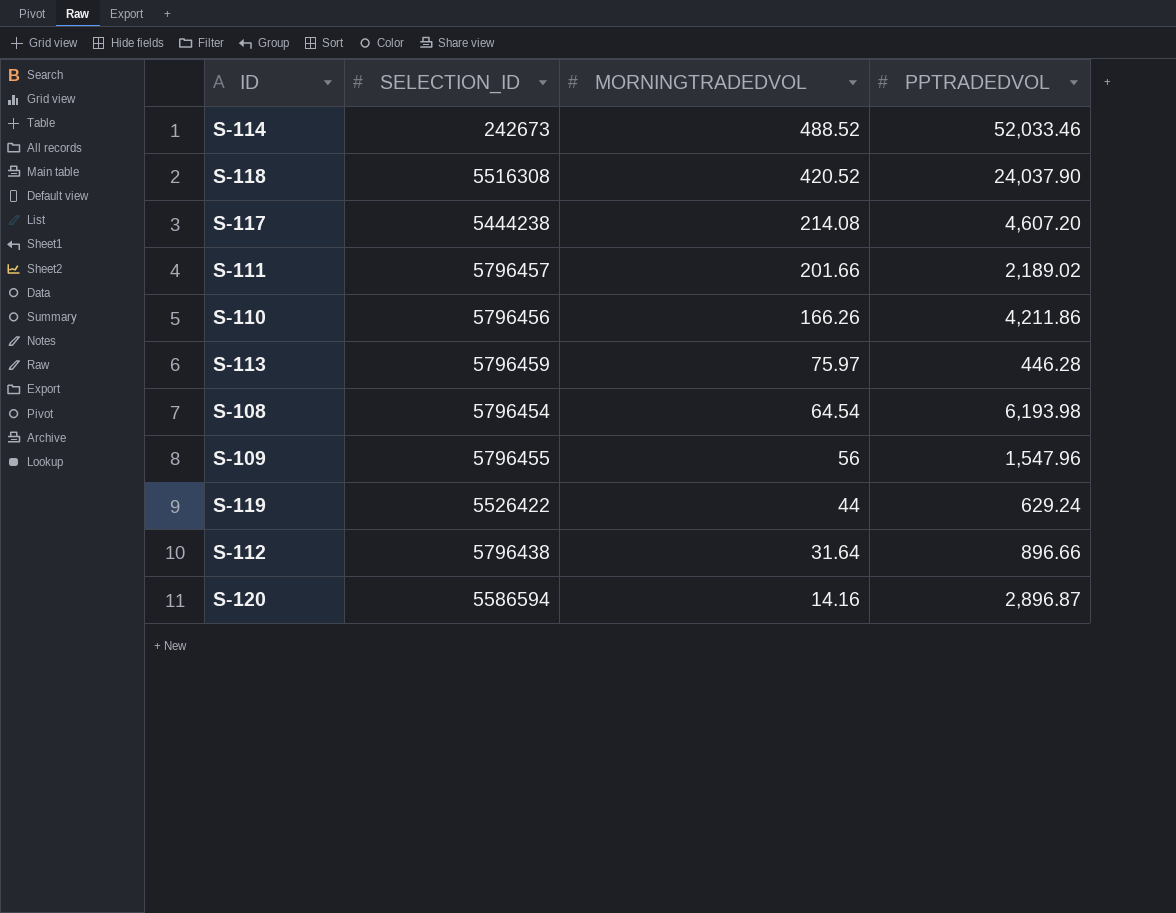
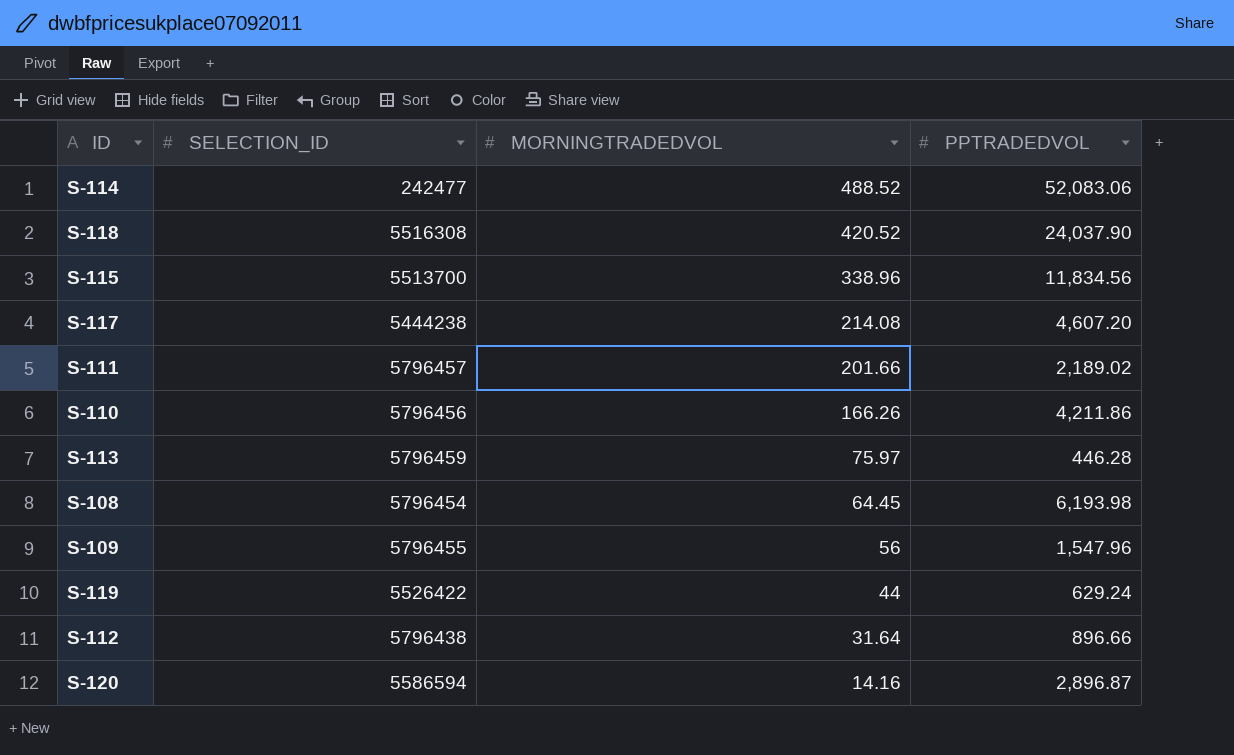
S-114 | SELECTION_ID: 242673 -> 242477
S-114 | PPTRADEDVOL: 52,033.46 -> 52,083.06
row S-115: none -> 5513700 | 338.96 | 11,834.56
S-108 | MORNINGTRADEDVOL: 64.54 -> 64.45

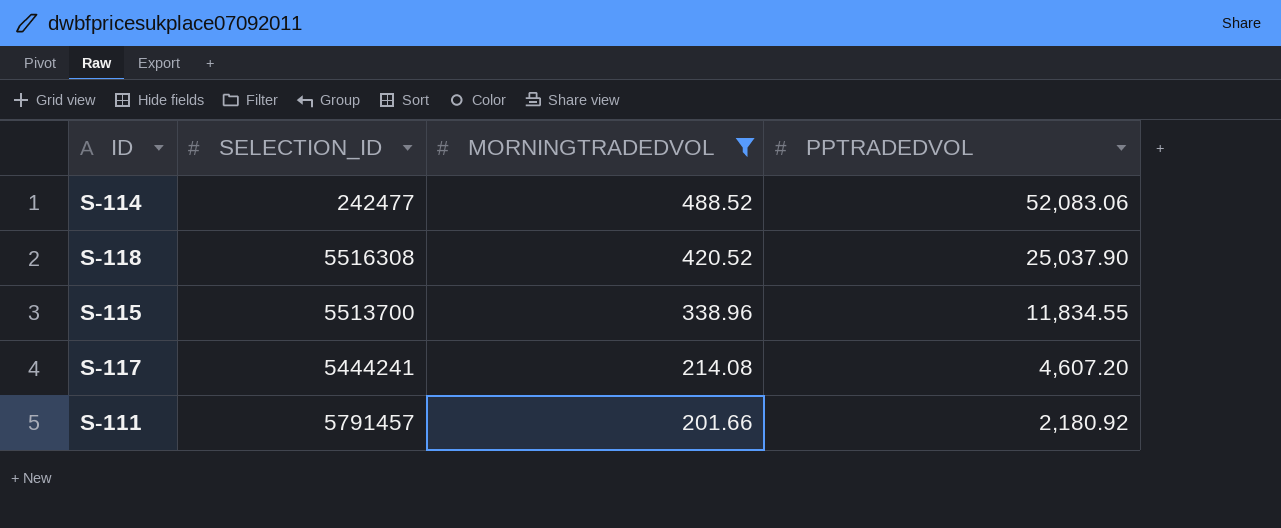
filter: none -> MORNINGTRADEDVOL >= 201.66
S-118 | PPTRADEDVOL: 24,037.90 -> 25,037.90
S-115 | PPTRADEDVOL: 11,834.56 -> 11,834.55
S-117 | SELECTION_ID: 5444238 -> 5444241
S-111 | SELECTION_ID: 5796457 -> 5791457
S-111 | PPTRADEDVOL: 2,189.02 -> 2,180.92

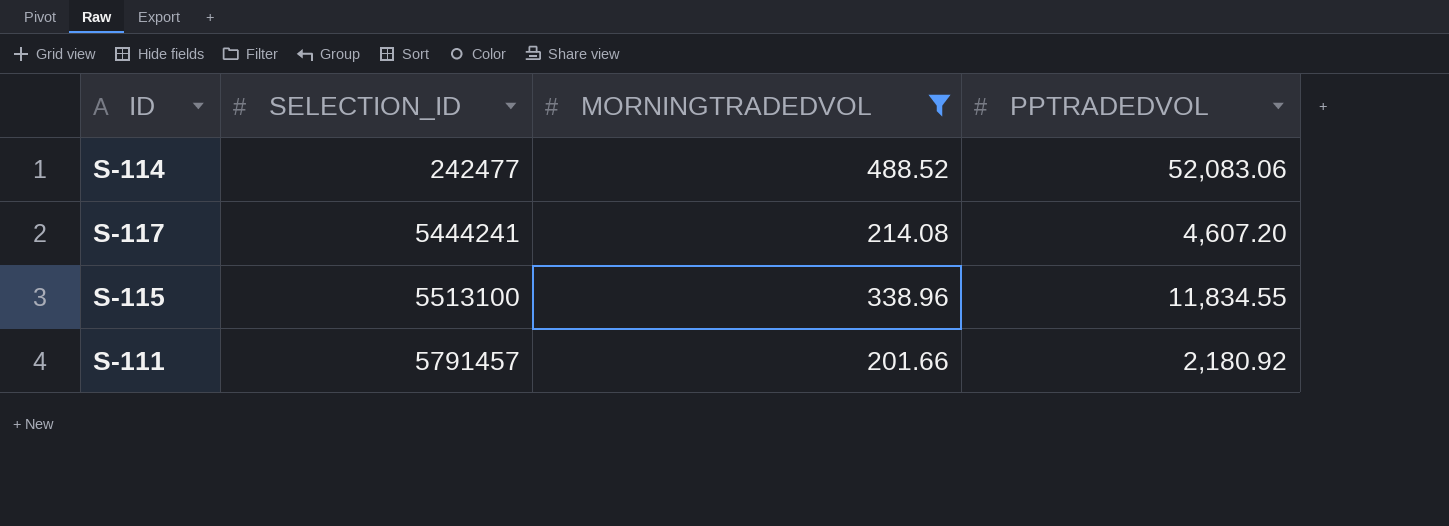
row order: MORNINGTRADEDVOL descending -> SELECTION_ID ascending
row S-118: 5516308 | 420.52 | 25,037.90 -> none
S-115 | SELECTION_ID: 5513700 -> 5513100

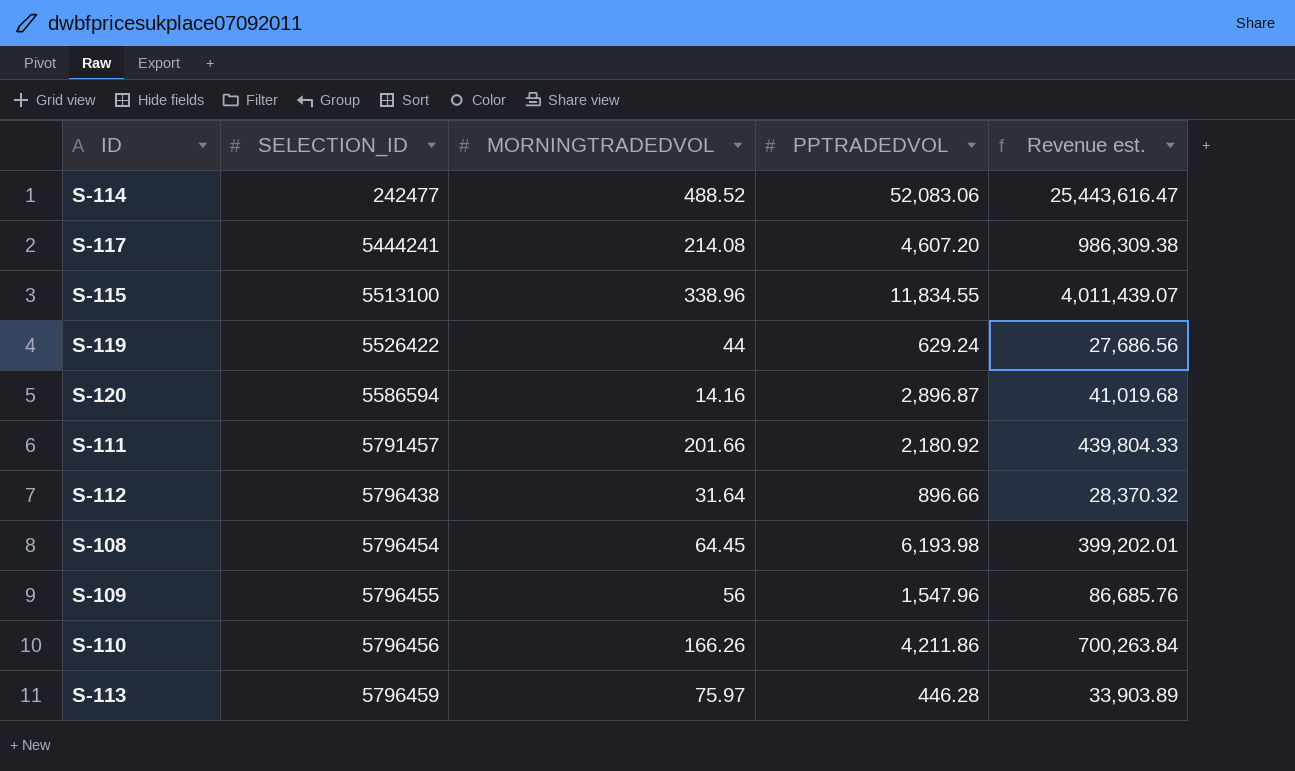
filter: MORNINGTRADEDVOL >= 201.66 -> none
column Revenue est. | formula: none -> [MORNINGTRADEDVOL] * [PPTRADEDVOL]

